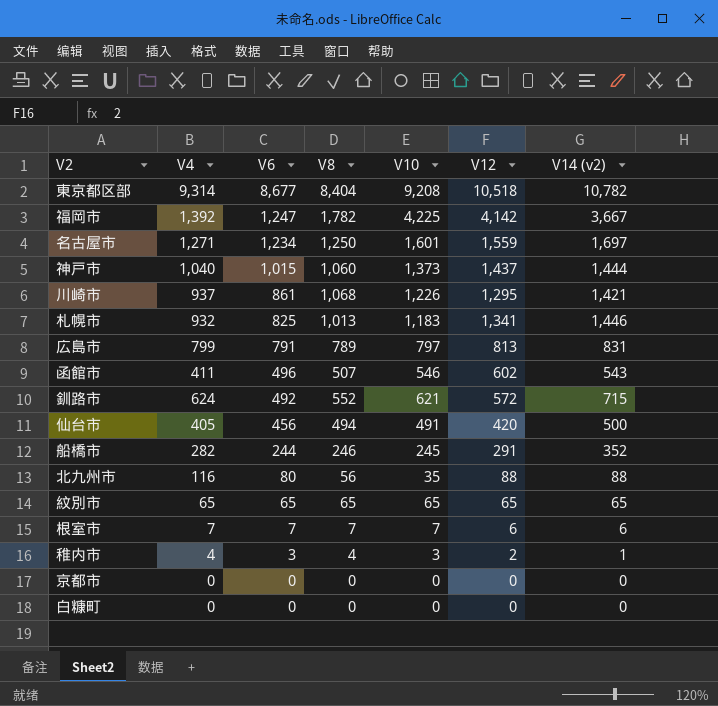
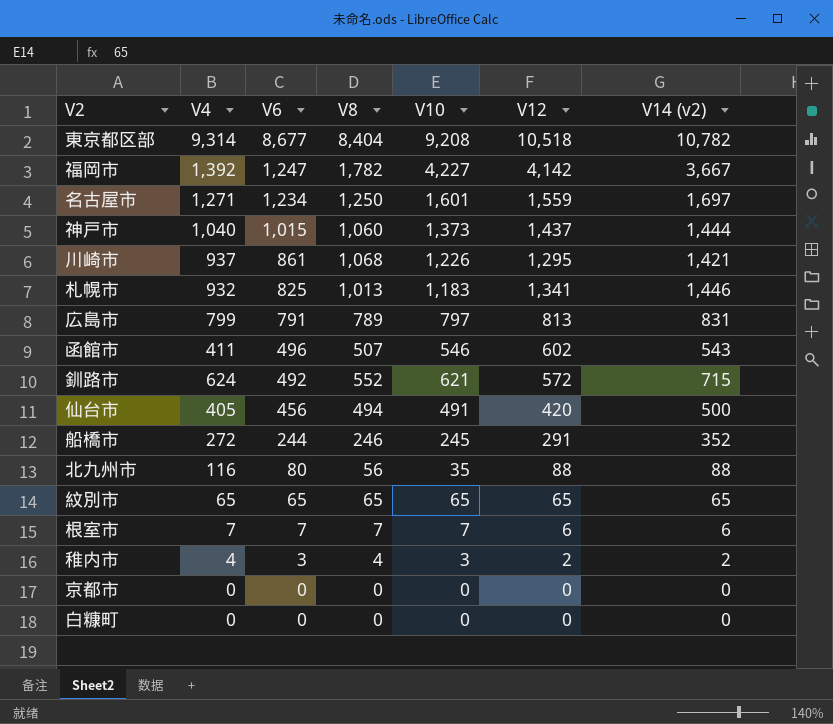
福岡市 | V10: 4,225 -> 4,227
船橋市 | V4: 282 -> 272
稚内市 | V14 (v2): 1 -> 2

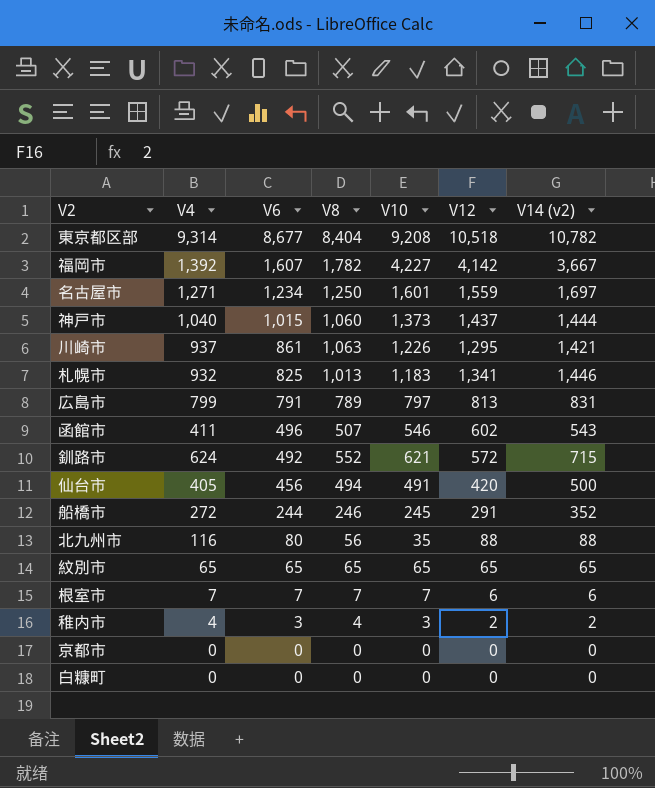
福岡市 | V6: 1,247 -> 1,607
川崎市 | V8: 1,068 -> 1,063

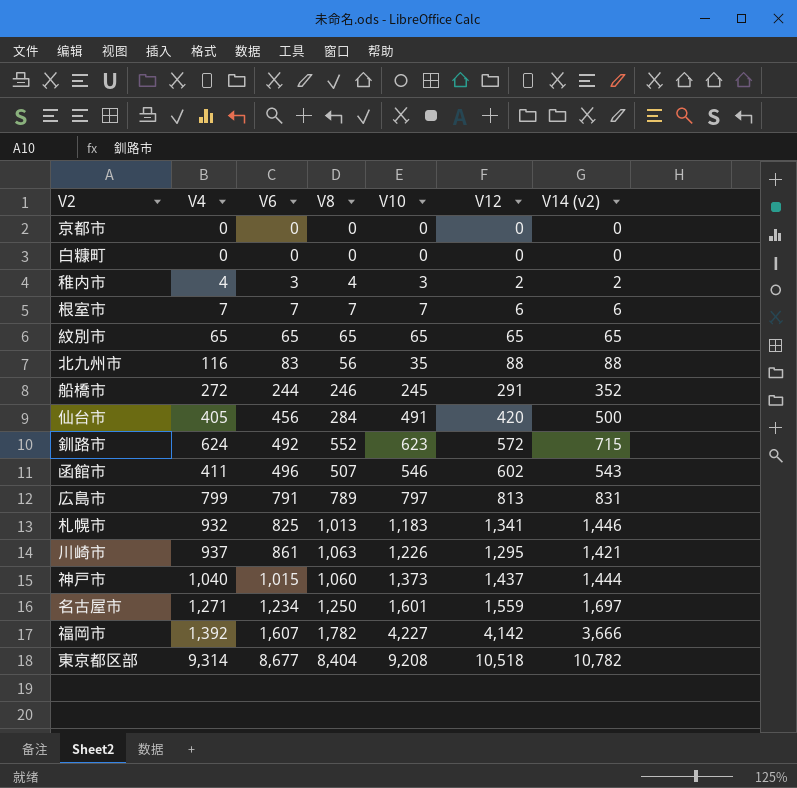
row order: V6 descending -> V6 ascending
北九州市 | V6: 80 -> 83
仙台市 | V8: 494 -> 284
釧路市 | V10: 621 -> 623
福岡市 | V14 (v2): 3,667 -> 3,666

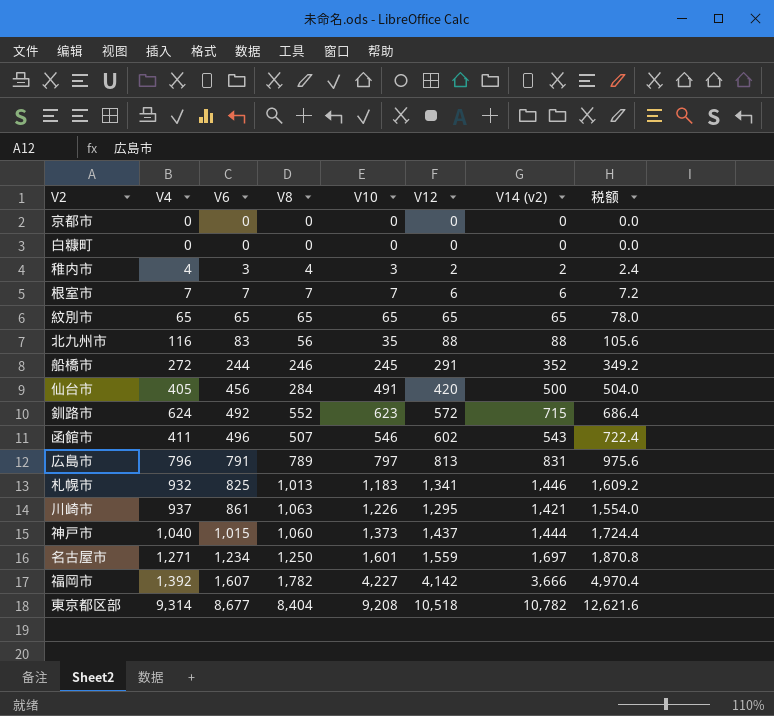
column 税额 | formula: none -> [V12] * 1.2
広島市 | V4: 799 -> 796

